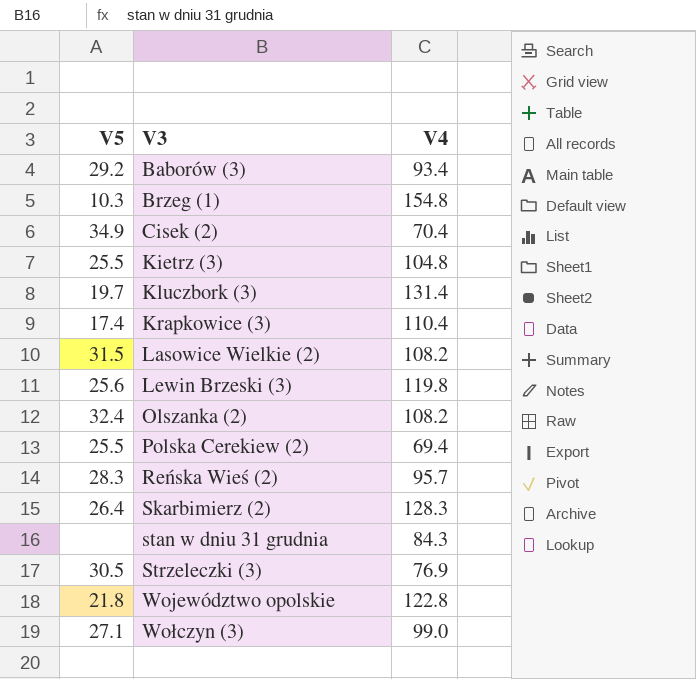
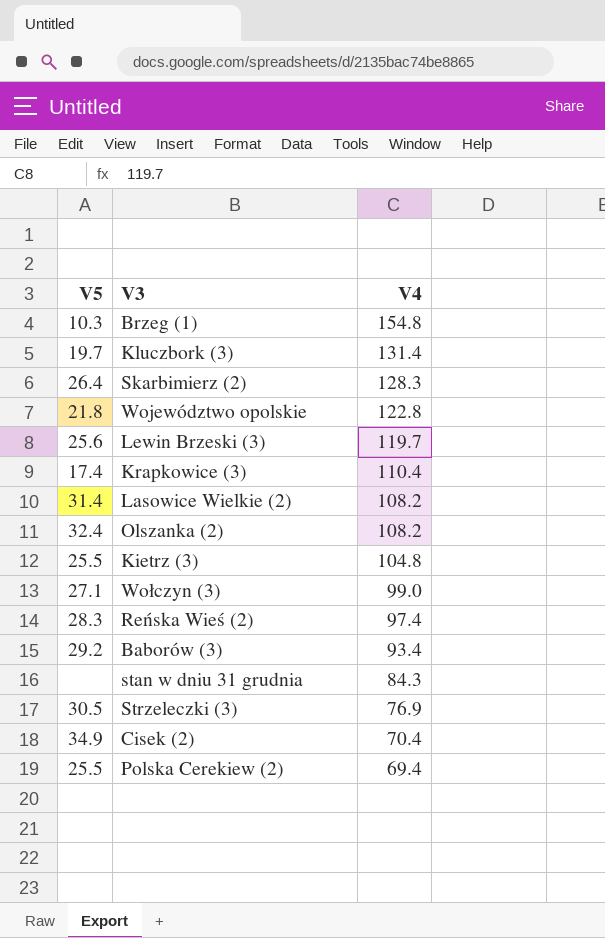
row order: V3 ascending -> V4 descending
Lewin Brzeski (3) | V4: 119.8 -> 119.7
Lasowice Wielkie (2) | V5: 31.5 -> 31.4
Reńska Wieś (2) | V4: 95.7 -> 97.4

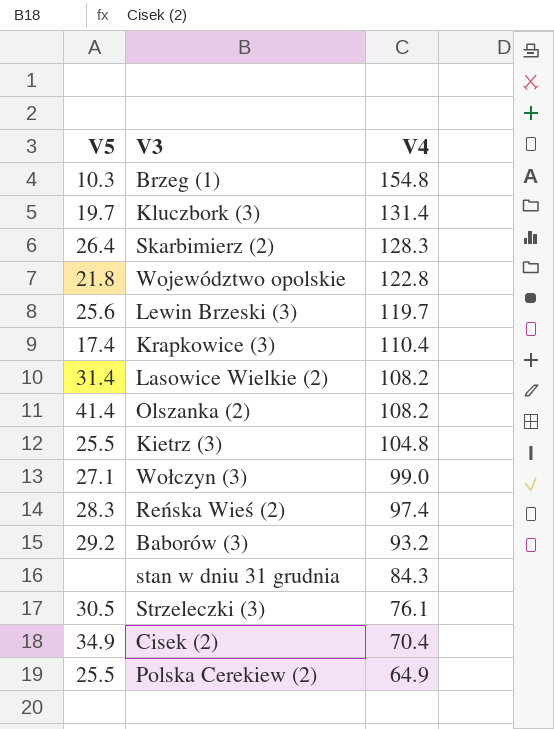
Olszanka (2) | V5: 32.4 -> 41.4
Baborów (3) | V4: 93.4 -> 93.2
Strzeleczki (3) | V4: 76.9 -> 76.1
Polska Cerekiew (2) | V4: 69.4 -> 64.9

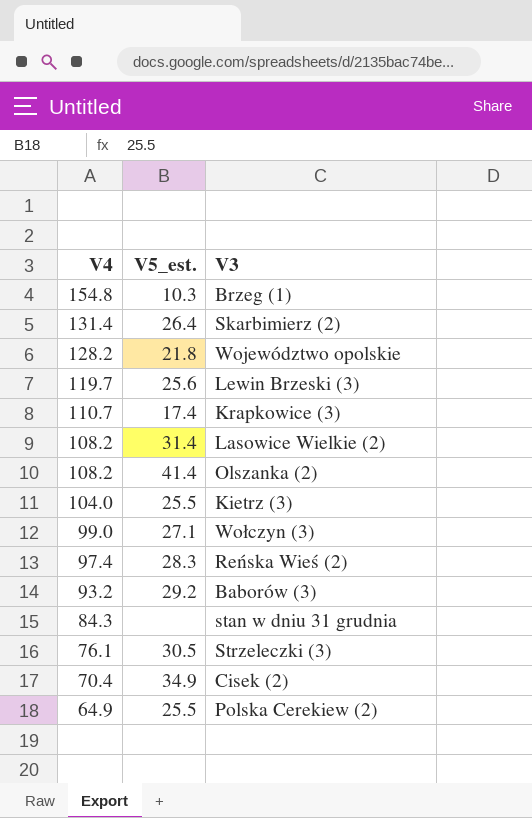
column V4 | position: 3 -> 1
column name: V5 -> V5_est.
row Kluczbork (3): 19.7 | 131.4 -> none
Skarbimierz (2) | V4: 128.3 -> 131.4
Województwo opolskie | V4: 122.8 -> 128.2
Krapkowice (3) | V4: 110.4 -> 110.7
Kietrz (3) | V4: 104.8 -> 104.0

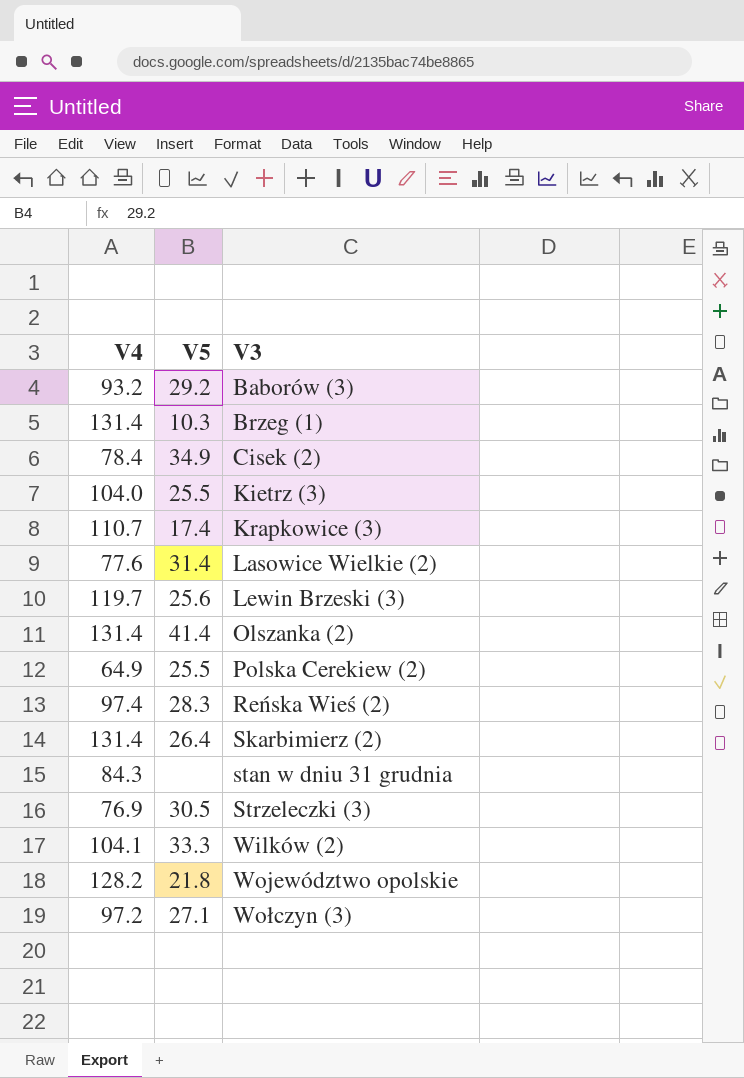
row order: V4 descending -> V3 ascending
column name: V5_est. -> V5
Brzeg (1) | V4: 154.8 -> 131.4
Cisek (2) | V4: 70.4 -> 78.4
Lasowice Wielkie (2) | V4: 108.2 -> 77.6
Olszanka (2) | V4: 108.2 -> 131.4
Strzeleczki (3) | V4: 76.1 -> 76.9
row Wilków (2): none -> 104.1 | 33.3
Wołczyn (3) | V4: 99.0 -> 97.2

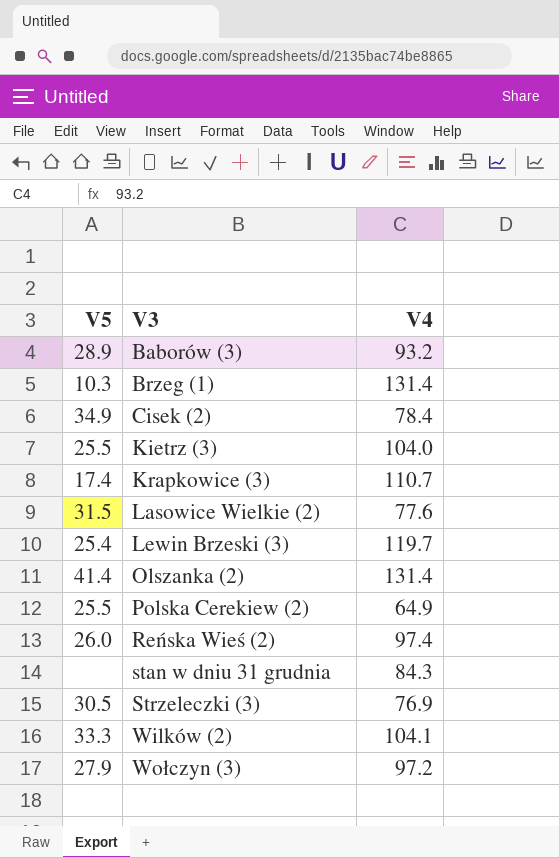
column V4 | position: 1 -> 3
row Skarbimierz (2): 131.4 | 26.4 -> none
row Województwo opolskie: 128.2 | 21.8 -> none
Baborów (3) | V5: 29.2 -> 28.9
Lasowice Wielkie (2) | V5: 31.4 -> 31.5
Lewin Brzeski (3) | V5: 25.6 -> 25.4
Reńska Wieś (2) | V5: 28.3 -> 26.0
Wołczyn (3) | V5: 27.1 -> 27.9

